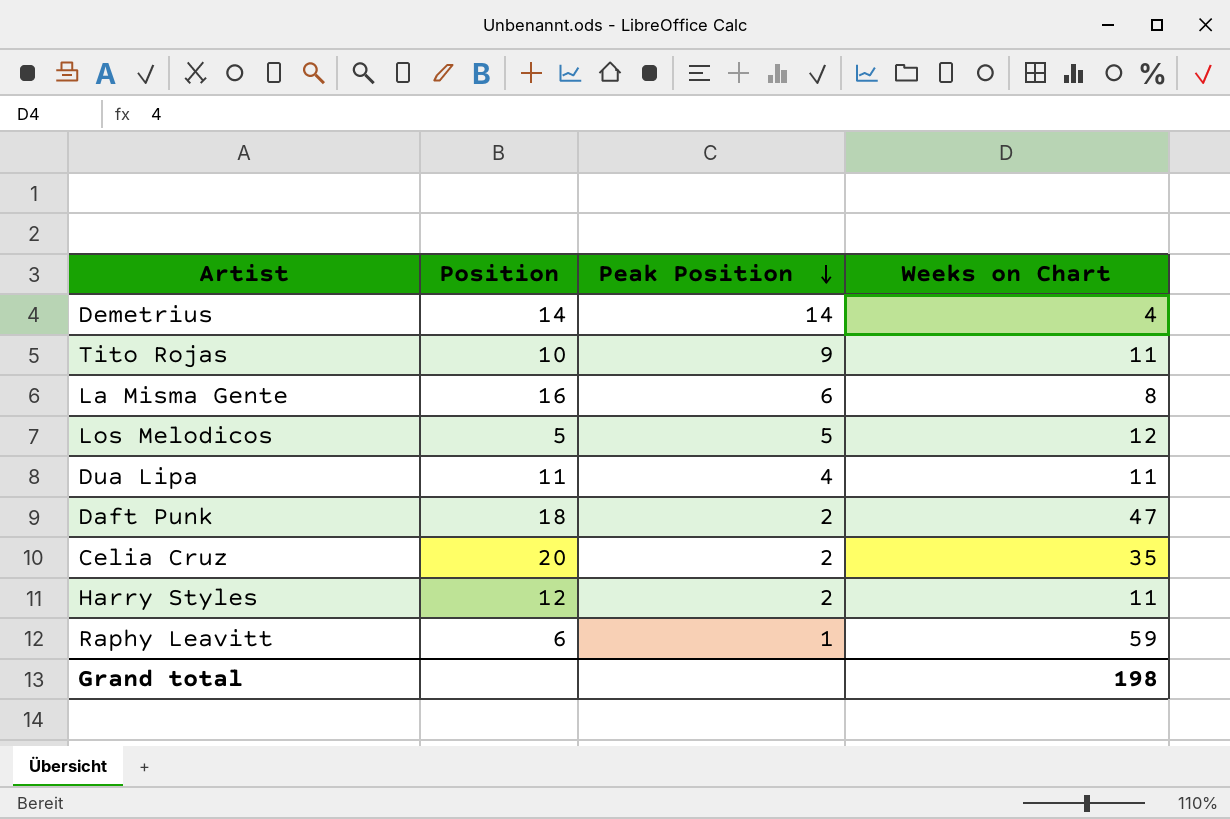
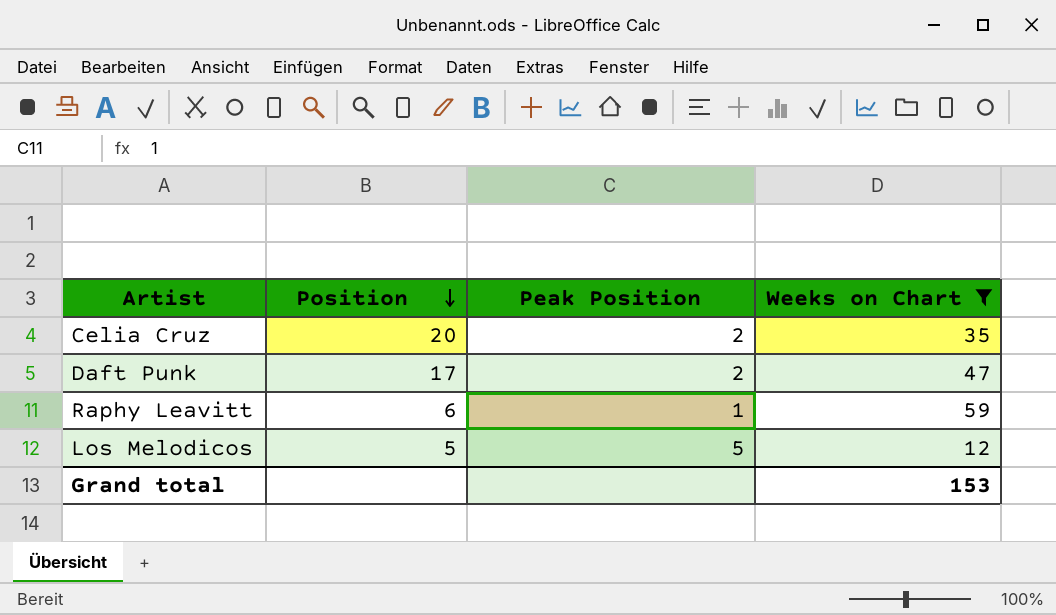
filter: none -> Weeks on Chart >= 12
row order: Peak Position descending -> Position descending
Daft Punk | Position: 18 -> 17
Grand total | Weeks on Chart: 198 -> 153

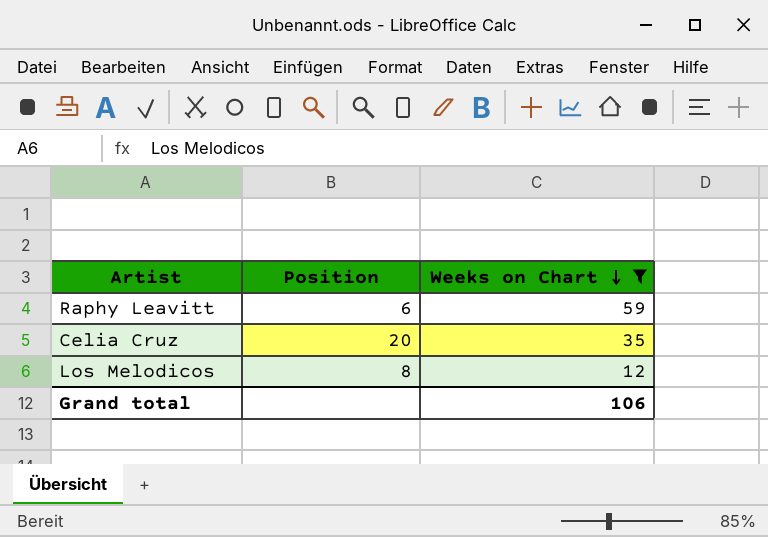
row order: Position descending -> Weeks on Chart descending
column Peak Position | position: 3 -> none
row Daft Punk: 17 | 2 | 47 -> none
Los Melodicos | Position: 5 -> 8
Grand total | Weeks on Chart: 153 -> 106

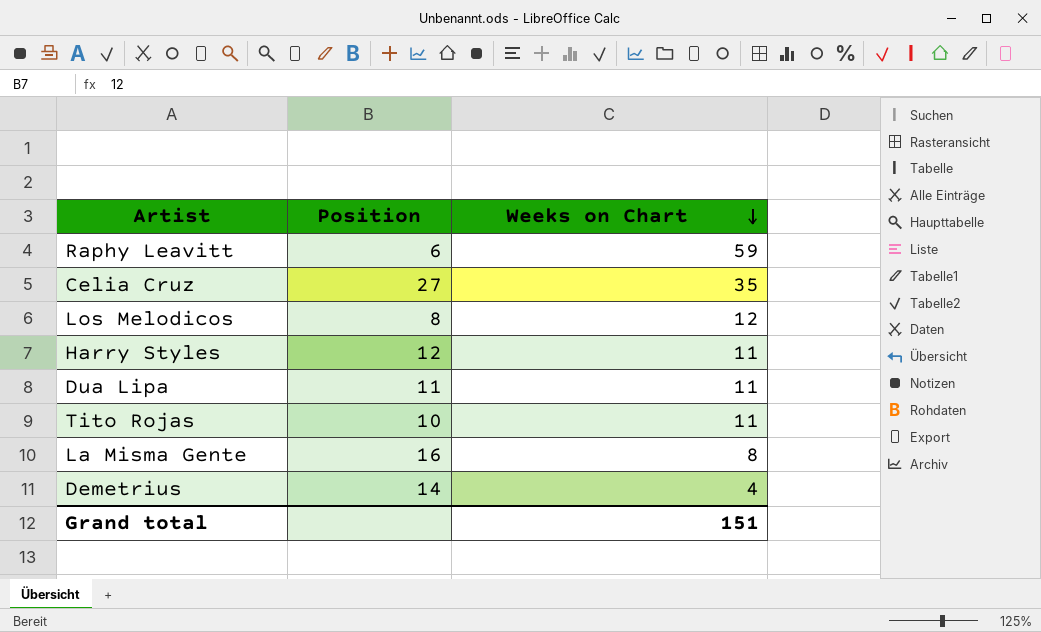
filter: Weeks on Chart >= 12 -> none
Celia Cruz | Position: 20 -> 27
Grand total | Weeks on Chart: 106 -> 151

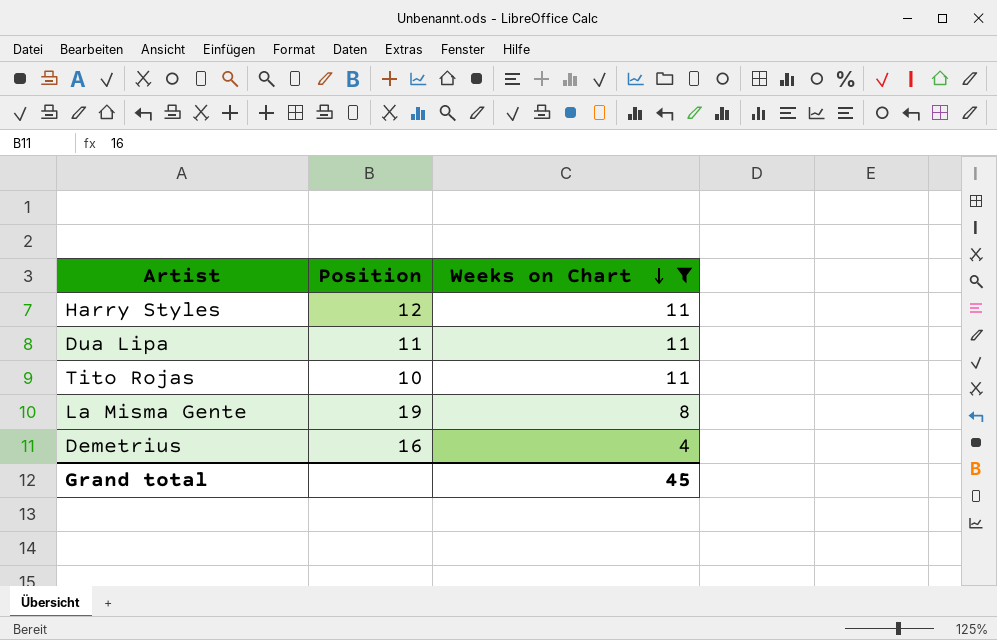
filter: none -> Weeks on Chart <= 11
La Misma Gente | Position: 16 -> 19
Demetrius | Position: 14 -> 16
Grand total | Weeks on Chart: 151 -> 45

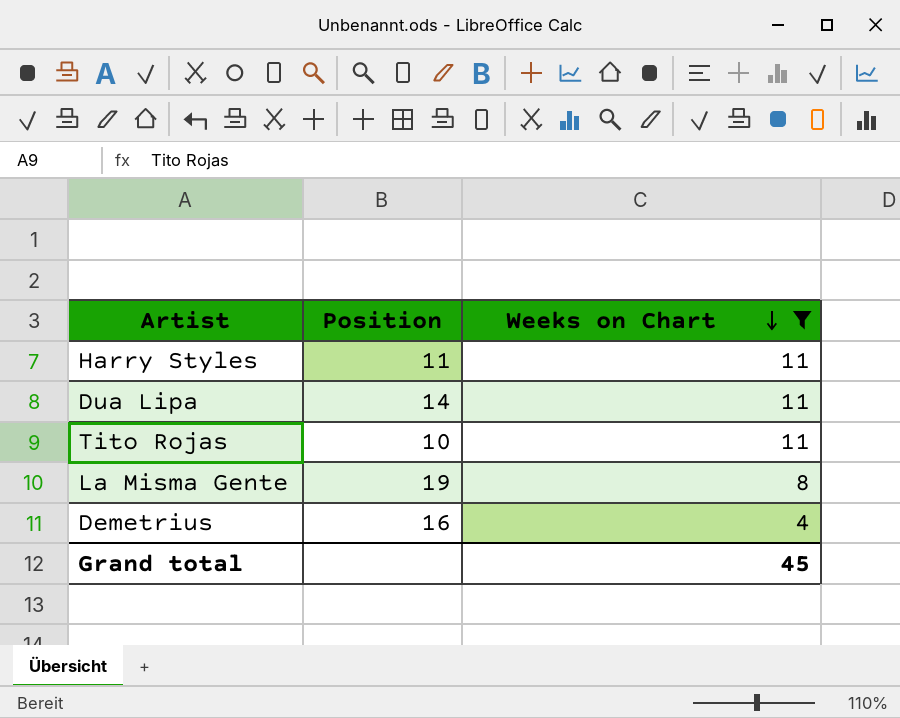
Harry Styles | Position: 12 -> 11
Dua Lipa | Position: 11 -> 14

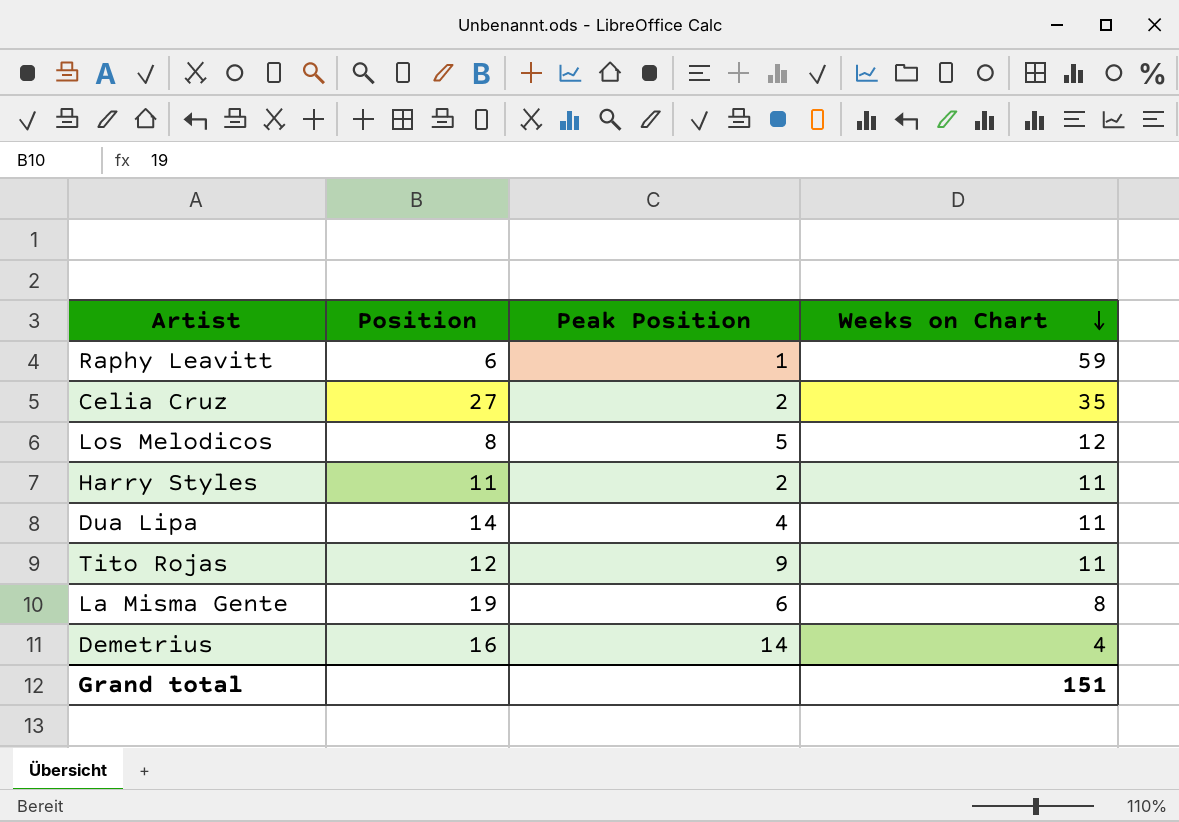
filter: Weeks on Chart <= 11 -> none
column Peak Position | position: none -> 3
Tito Rojas | Position: 10 -> 12
Grand total | Weeks on Chart: 45 -> 151

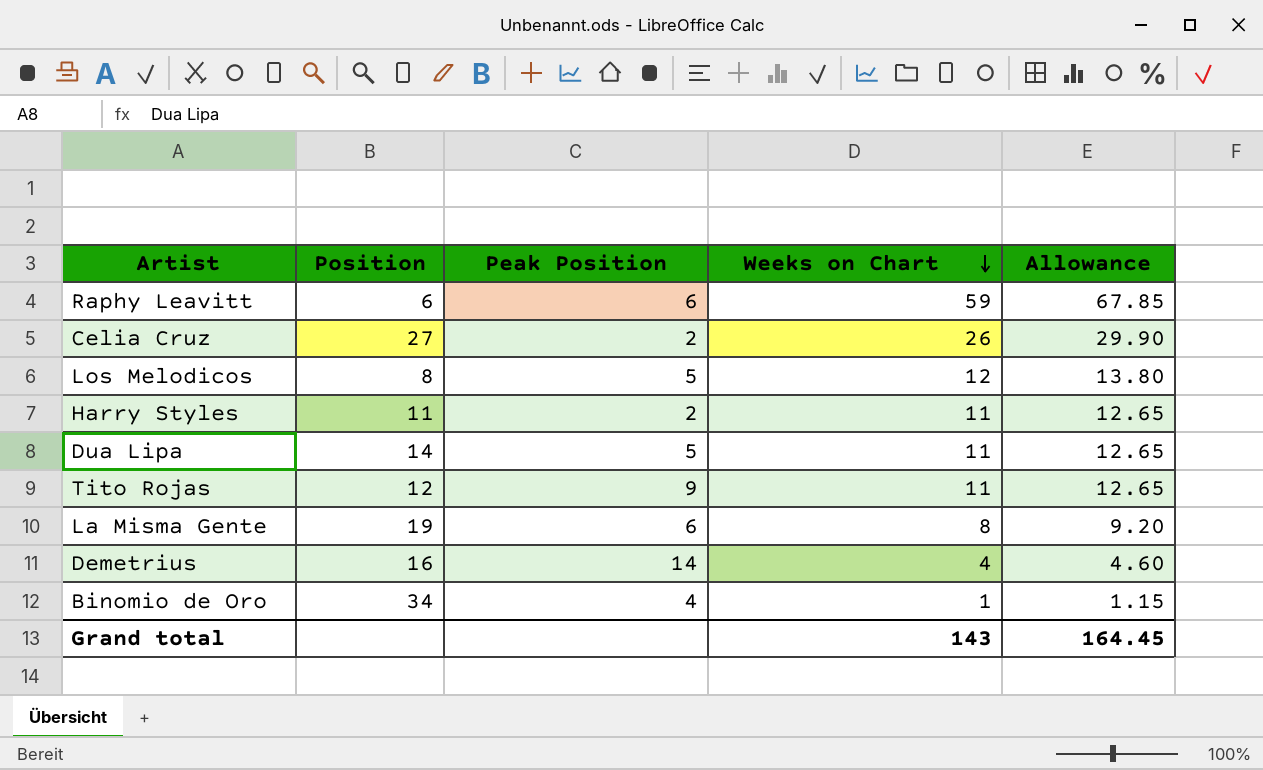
column Allowance | formula: none -> [Weeks on Chart] * 1.15
Raphy Leavitt | Peak Position: 1 -> 6
Celia Cruz | Weeks on Chart: 35 -> 26
Dua Lipa | Peak Position: 4 -> 5
row Binomio de Oro: none -> 34 | 4 | 1 | 1.15
Grand total | Weeks on Chart: 151 -> 143

